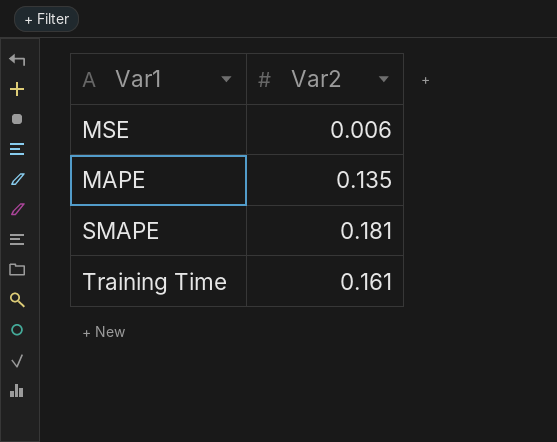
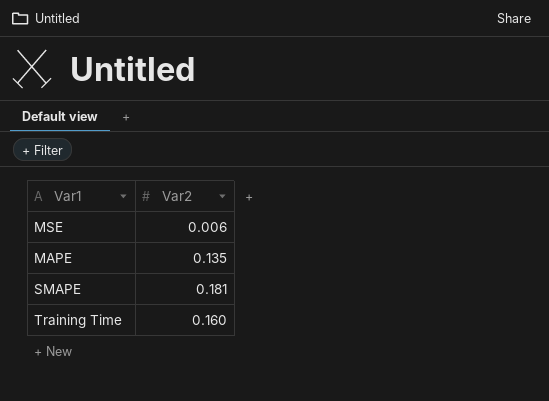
Training Time | Var2: 0.161 -> 0.160

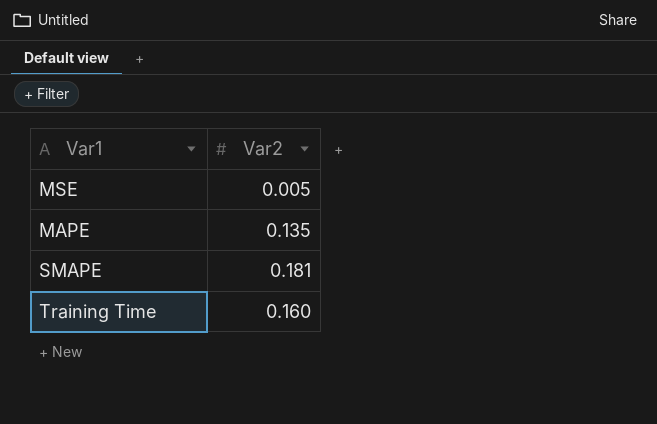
MSE | Var2: 0.006 -> 0.005

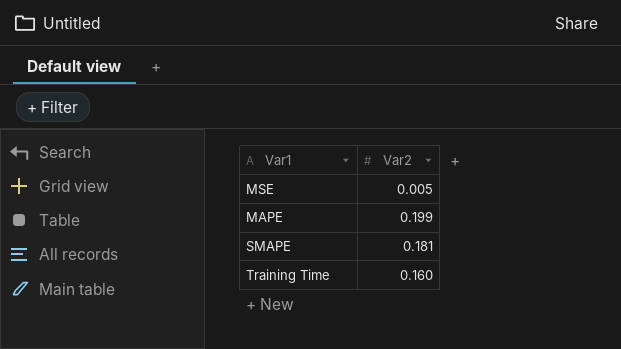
MAPE | Var2: 0.135 -> 0.199

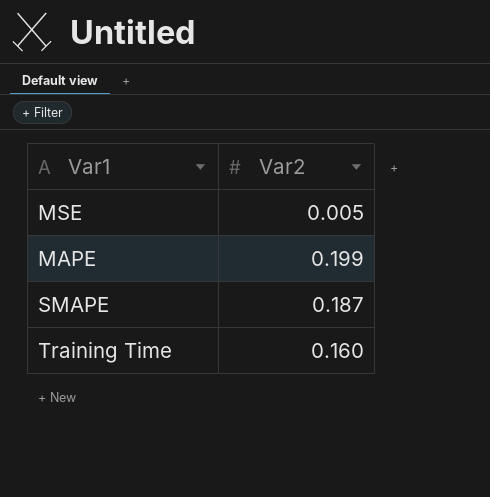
SMAPE | Var2: 0.181 -> 0.187

